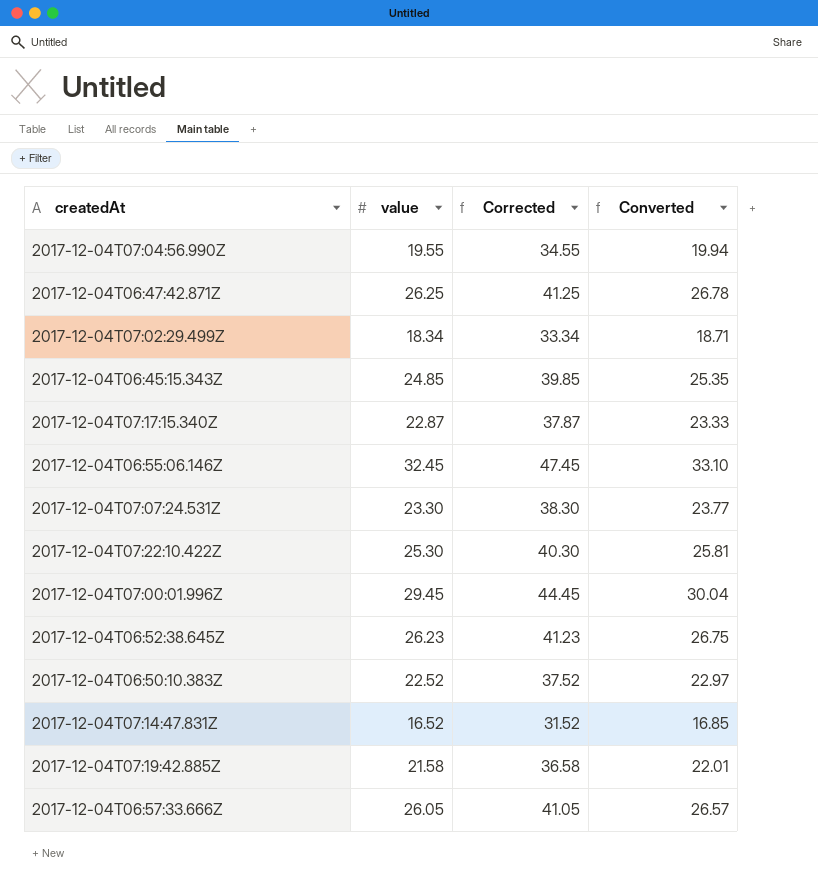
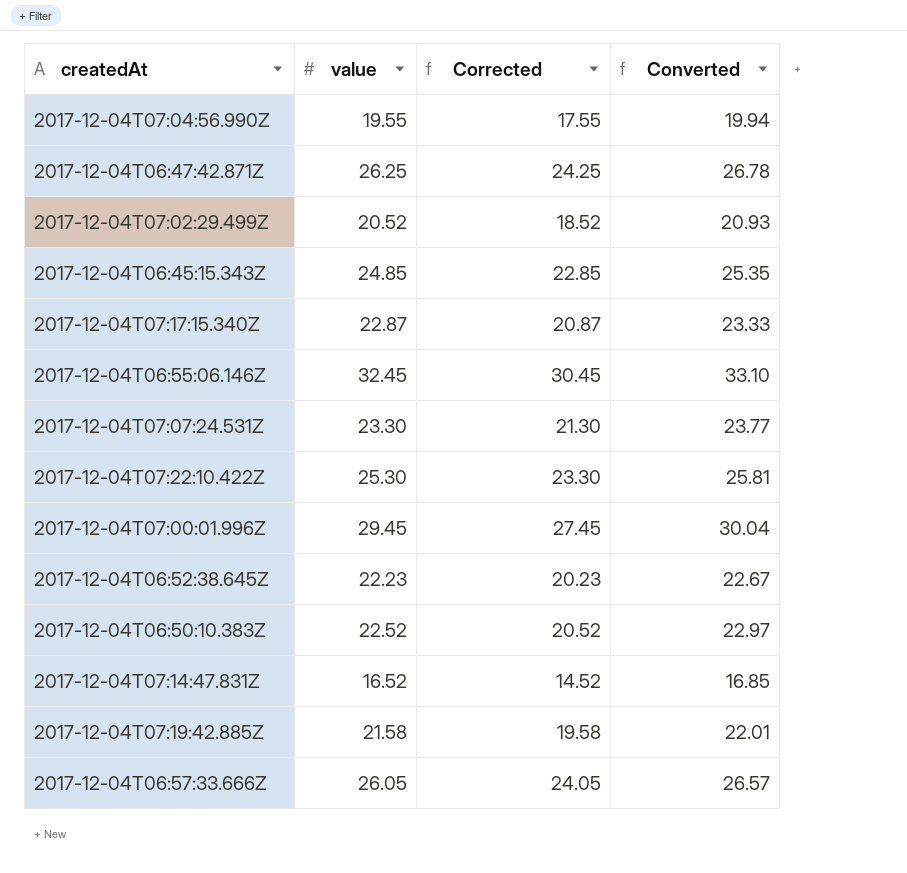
column Corrected | formula: [value] + 15 -> [value] - 2
2017-12-04T07:02:29.499Z | value: 18.34 -> 20.52
2017-12-04T07:02:29.499Z | Converted: 18.71 -> 20.93
2017-12-04T06:52:38.645Z | value: 26.23 -> 22.23
2017-12-04T06:52:38.645Z | Converted: 26.75 -> 22.67

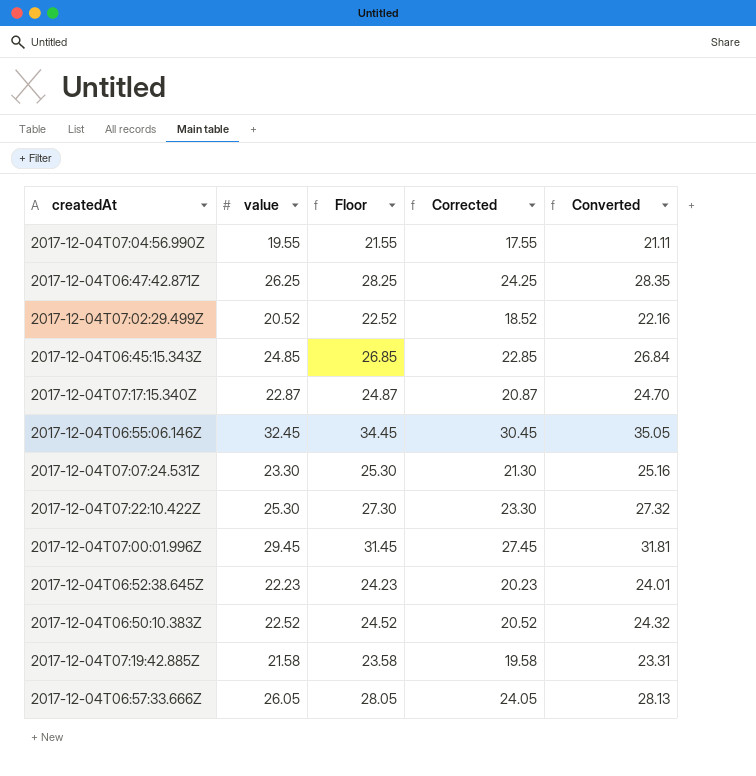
column Floor | formula: none -> [value] + 2
column Converted | formula: [value] * 1.02 -> [value] * 1.08
row 2017-12-04T07:14:47.831Z: 16.52 | 14.52 | 16.85 -> none

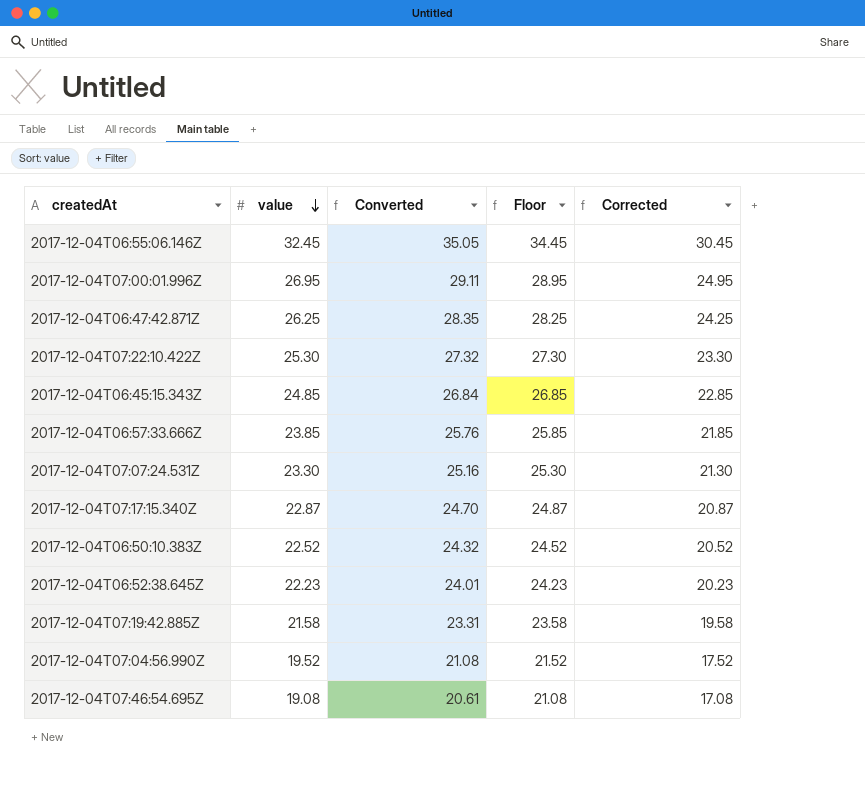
row order: none -> value descending
column Converted | position: 5 -> 3
row 2017-12-04T07:02:29.499Z: 20.52 | 22.52 | 18.52 | 22.16 -> none
2017-12-04T07:00:01.996Z | value: 29.45 -> 26.95
2017-12-04T07:00:01.996Z | Converted: 31.81 -> 29.11
2017-12-04T07:00:01.996Z | Floor: 31.45 -> 28.95
2017-12-04T07:00:01.996Z | Corrected: 27.45 -> 24.95
2017-12-04T06:57:33.666Z | value: 26.05 -> 23.85
2017-12-04T06:57:33.666Z | Converted: 28.13 -> 25.76
2017-12-04T06:57:33.666Z | Floor: 28.05 -> 25.85
2017-12-04T06:57:33.666Z | Corrected: 24.05 -> 21.85
2017-12-04T07:04:56.990Z | value: 19.55 -> 19.52
2017-12-04T07:04:56.990Z | Converted: 21.11 -> 21.08
2017-12-04T07:04:56.990Z | Floor: 21.55 -> 21.52
2017-12-04T07:04:56.990Z | Corrected: 17.55 -> 17.52
row 2017-12-04T07:46:54.695Z: none -> 19.08 | 20.61 | 21.08 | 17.08

